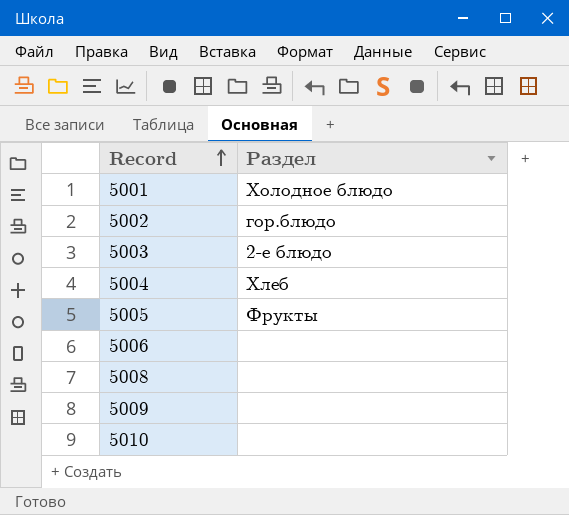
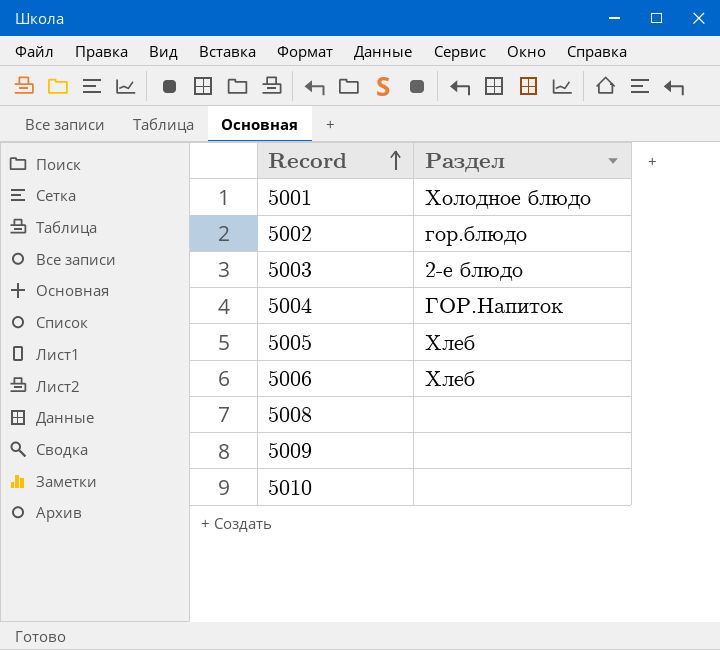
5004 | Раздел: Хлеб -> ГОР.Напиток
5005 | Раздел: Фрукты -> Хлеб
5006 | Раздел: none -> Хлеб

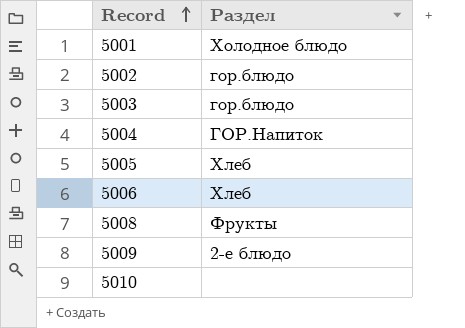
5003 | Раздел: 2-е блюдо -> гор.блюдо
5008 | Раздел: none -> Фрукты
5009 | Раздел: none -> 2-е блюдо

